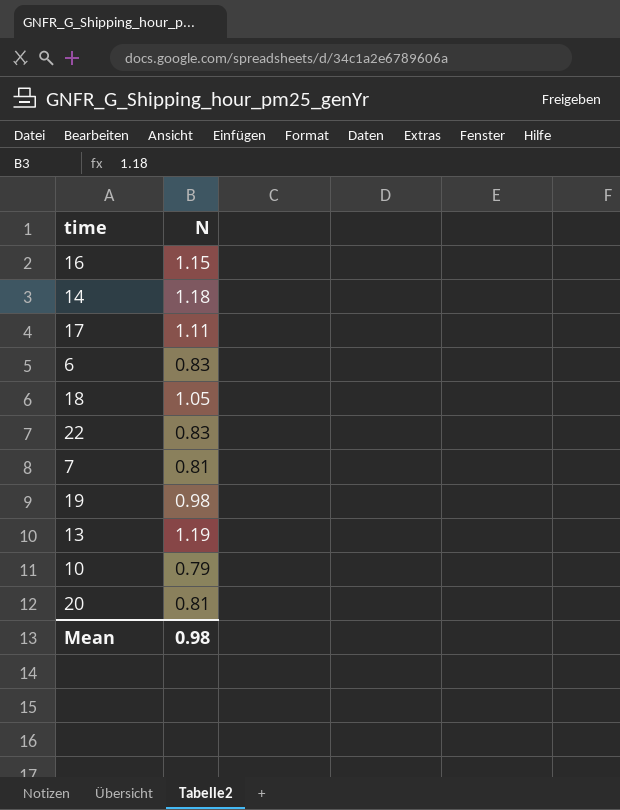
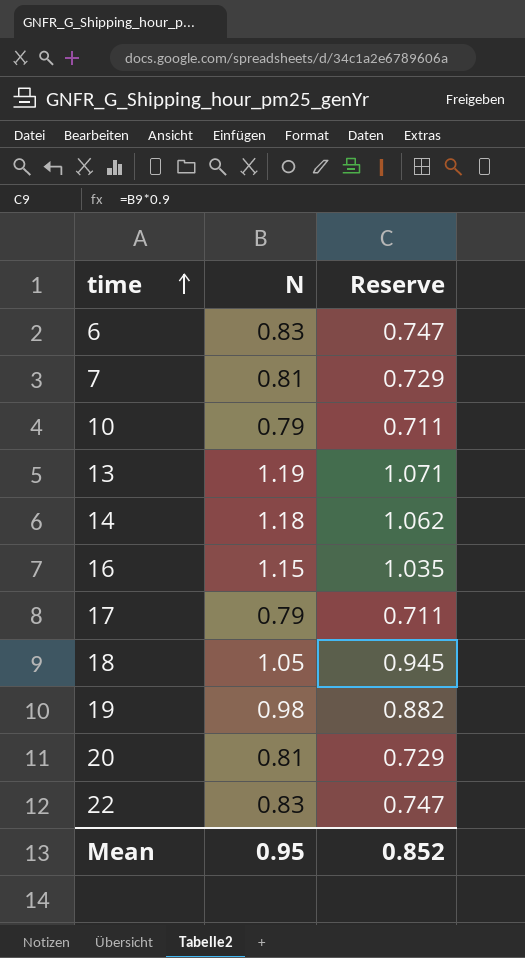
row order: none -> time ascending
column Reserve | formula: none -> [N] * 0.9
17 | N: 1.11 -> 0.79
Mean | N: 0.98 -> 0.95

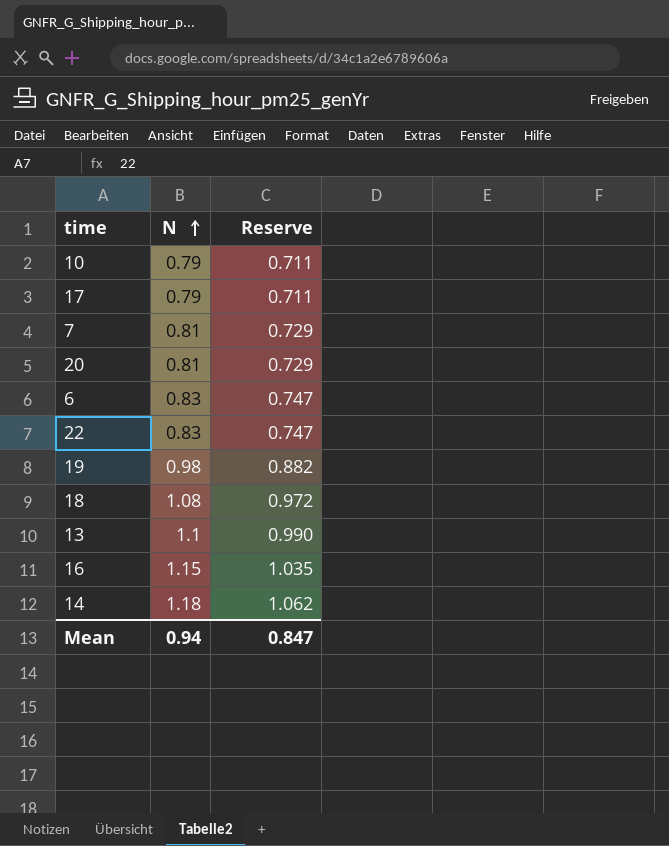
row order: time ascending -> N ascending
18 | N: 1.05 -> 1.08
18 | Reserve: 0.945 -> 0.972
13 | N: 1.19 -> 1.1
13 | Reserve: 1.071 -> 0.990
Mean | N: 0.95 -> 0.94
Mean | Reserve: 0.852 -> 0.847

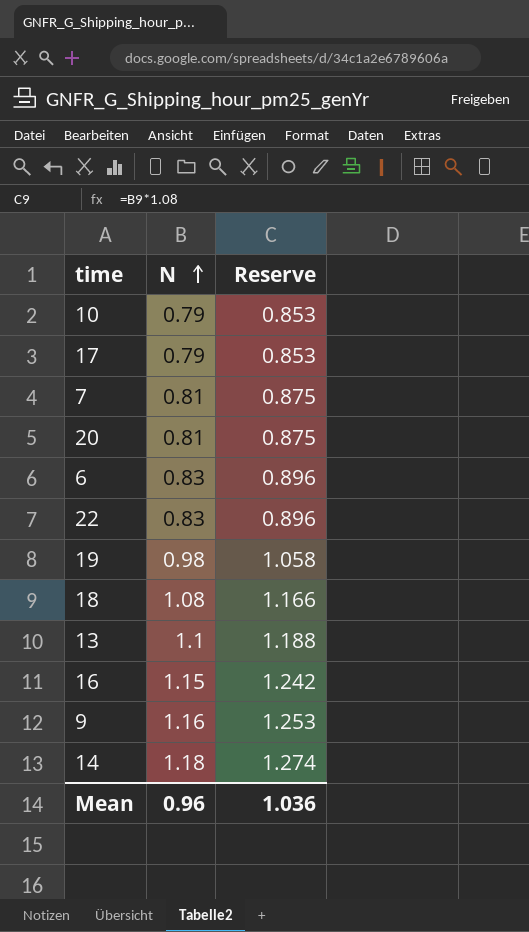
column Reserve | formula: [N] * 0.9 -> [N] * 1.08
row 9: none -> 1.16 | 1.253
Mean | N: 0.94 -> 0.96
Mean | Reserve: 0.847 -> 1.036

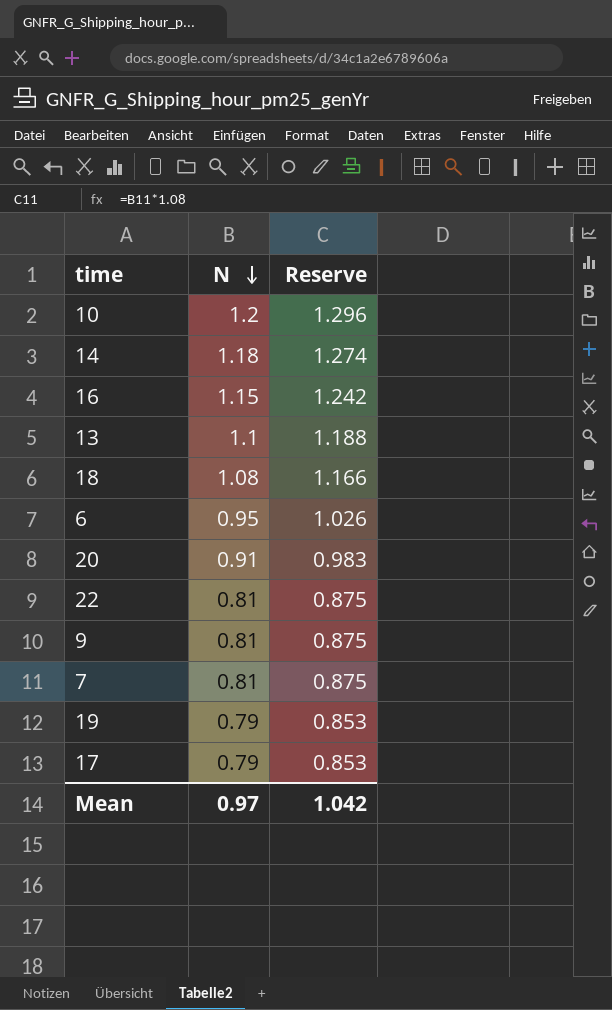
row order: N ascending -> N descending
10 | N: 0.79 -> 1.2
10 | Reserve: 0.853 -> 1.296
6 | N: 0.83 -> 0.95
6 | Reserve: 0.896 -> 1.026
20 | N: 0.81 -> 0.91
20 | Reserve: 0.875 -> 0.983
22 | N: 0.83 -> 0.81
22 | Reserve: 0.896 -> 0.875
9 | N: 1.16 -> 0.81
9 | Reserve: 1.253 -> 0.875
19 | N: 0.98 -> 0.79
19 | Reserve: 1.058 -> 0.853
Mean | N: 0.96 -> 0.97
Mean | Reserve: 1.036 -> 1.042

